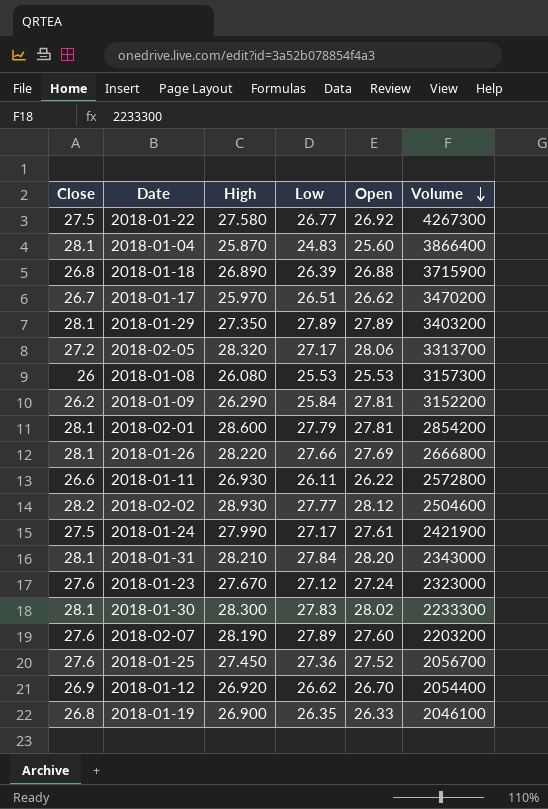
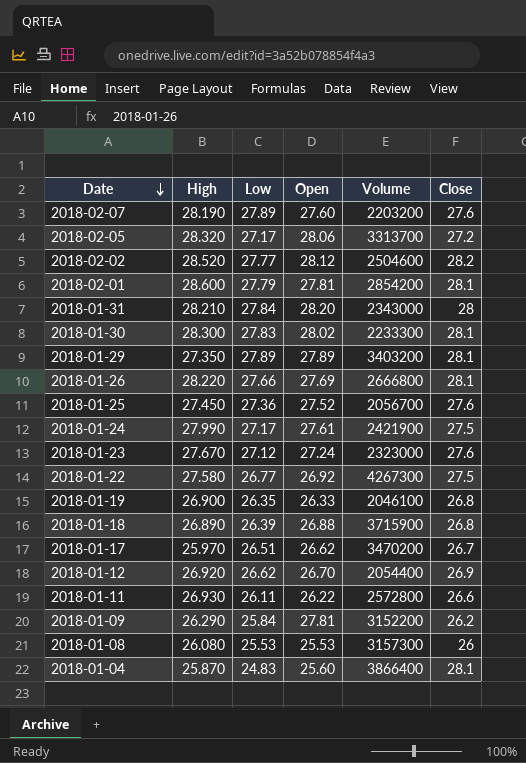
row order: Volume descending -> Date descending
column Close | position: 1 -> 6
2018-02-02 | High: 28.930 -> 28.520
2018-01-31 | Close: 28.1 -> 28

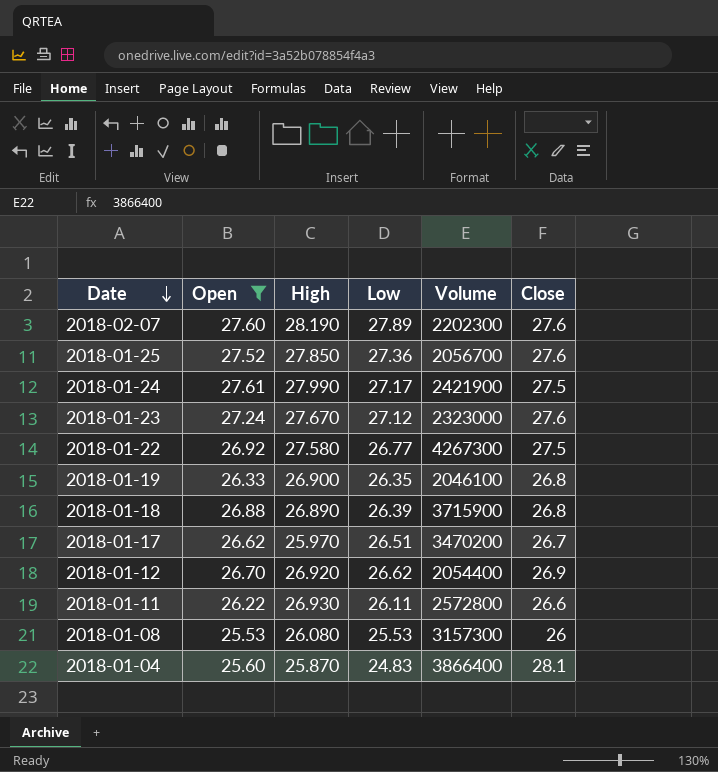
filter: none -> Open <= 27.61
column Open | position: 4 -> 2
2018-02-07 | Volume: 2203200 -> 2202300
2018-01-25 | High: 27.450 -> 27.850

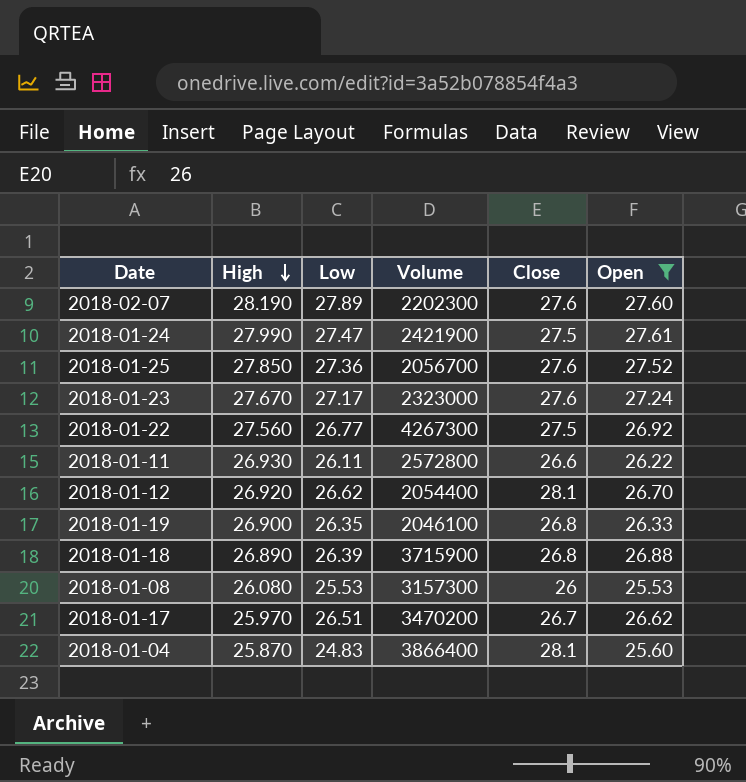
row order: Date descending -> High descending
column Open | position: 2 -> 6
2018-01-24 | Low: 27.17 -> 27.47
2018-01-23 | Low: 27.12 -> 27.17
2018-01-22 | High: 27.580 -> 27.560
2018-01-12 | Close: 26.9 -> 28.1

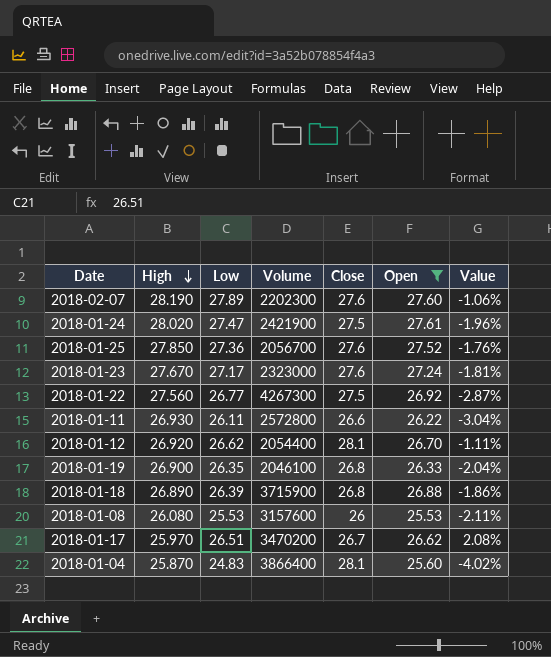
column Value | formula: none -> ([Low] - [High]) / [High]
2018-01-24 | High: 27.990 -> 28.020
2018-01-08 | Volume: 3157300 -> 3157600

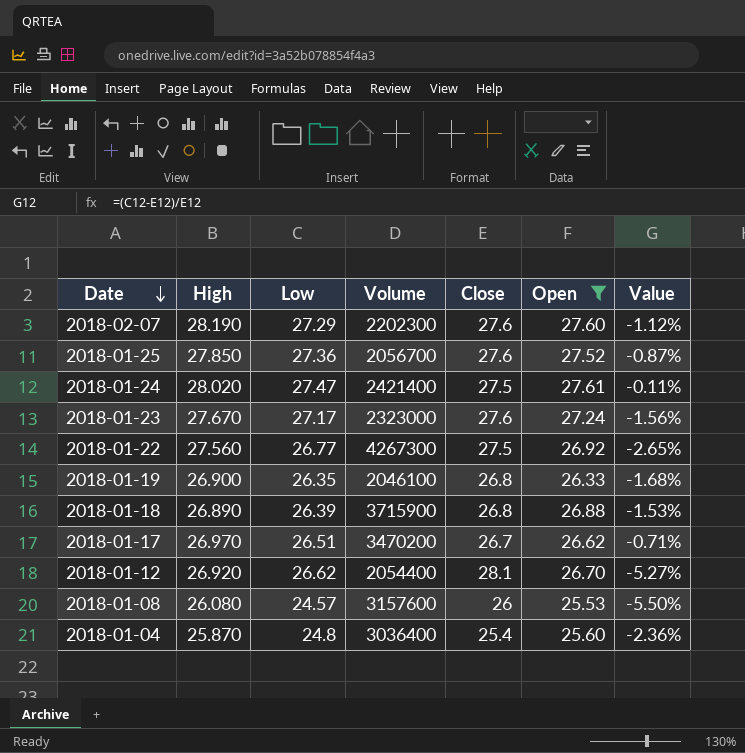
row order: High descending -> Date descending
column Value | formula: ([Low] - [High]) / [High] -> ([Low] - [Close]) / [Close]
row 2018-01-11: 26.930 | 26.11 | 2572800 | 26.6 | 26.22 | -3.04% -> none
2018-02-07 | Low: 27.89 -> 27.29
2018-01-24 | Volume: 2421900 -> 2421400
2018-01-17 | High: 25.970 -> 26.970
2018-01-08 | Low: 25.53 -> 24.57
2018-01-04 | Low: 24.83 -> 24.8
2018-01-04 | Volume: 3866400 -> 3036400
2018-01-04 | Close: 28.1 -> 25.4

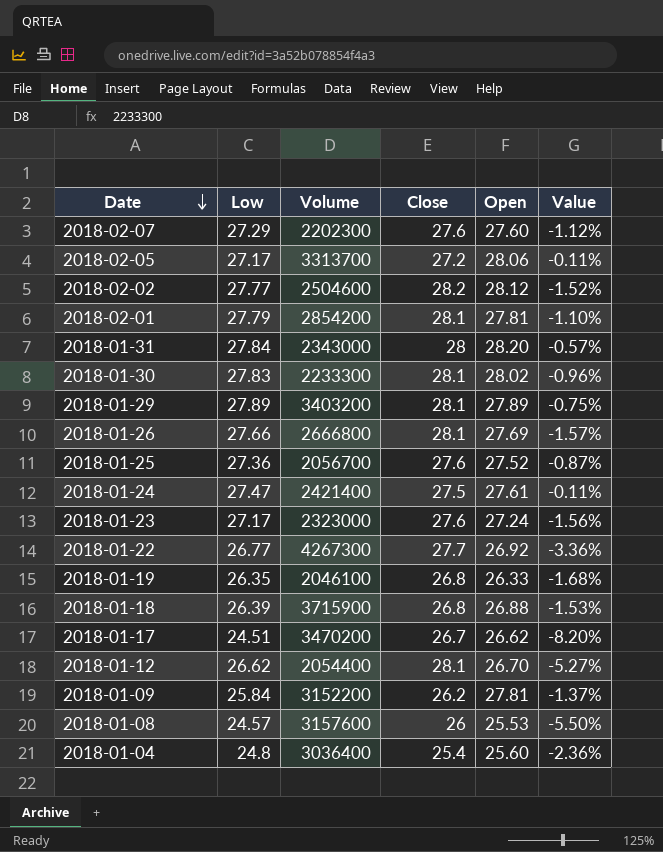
filter: Open <= 27.61 -> none
column High | position: 2 -> none
2018-01-22 | Close: 27.5 -> 27.7
2018-01-22 | Value: -2.65% -> -3.36%
2018-01-17 | Low: 26.51 -> 24.51
2018-01-17 | Value: -0.71% -> -8.20%

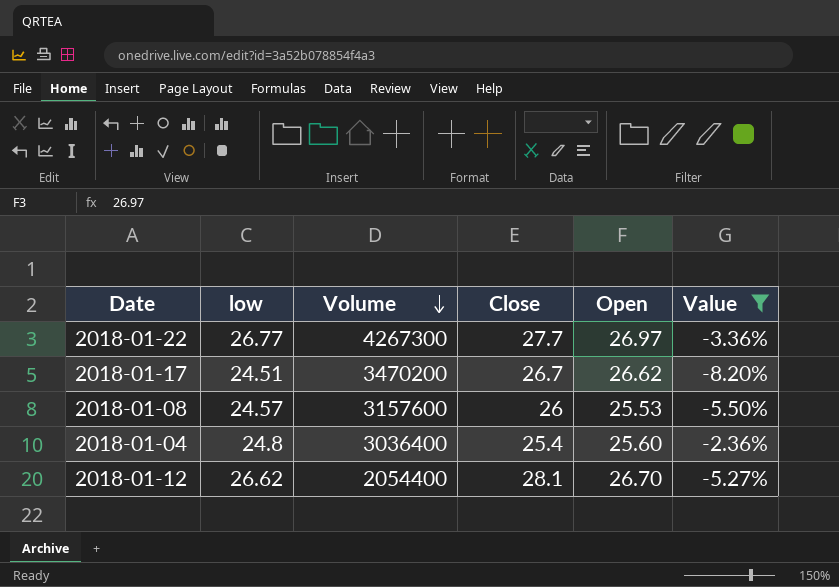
filter: none -> Value <= -2.36%
row order: Date descending -> Volume descending
column name: Low -> low
2018-01-22 | Open: 26.92 -> 26.97

